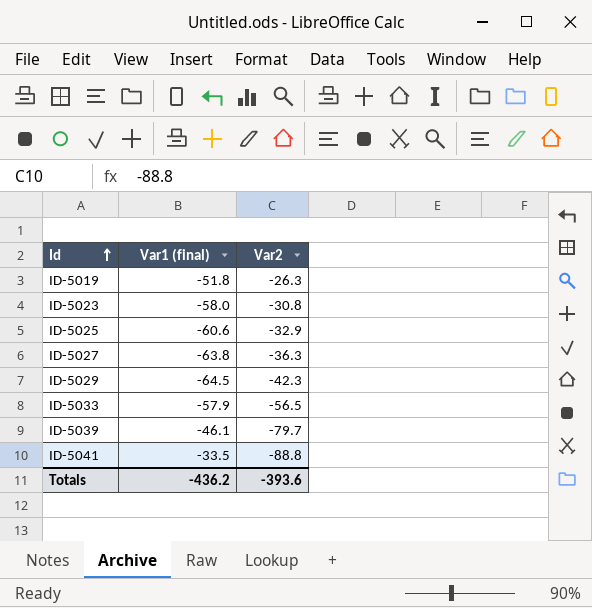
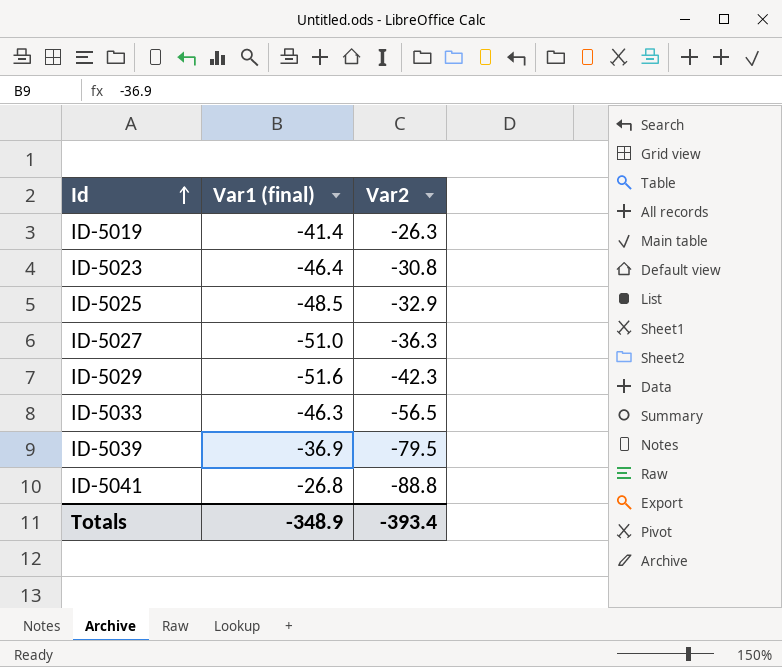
ID-5019 | Var1 (final): -51.8 -> -41.4
ID-5023 | Var1 (final): -58.0 -> -46.4
ID-5025 | Var1 (final): -60.6 -> -48.5
ID-5027 | Var1 (final): -63.8 -> -51.0
ID-5029 | Var1 (final): -64.5 -> -51.6
ID-5033 | Var1 (final): -57.9 -> -46.3
ID-5039 | Var1 (final): -46.1 -> -36.9
ID-5039 | Var2: -79.7 -> -79.5
ID-5041 | Var1 (final): -33.5 -> -26.8
Totals | Var1 (final): -436.2 -> -348.9
Totals | Var2: -393.6 -> -393.4

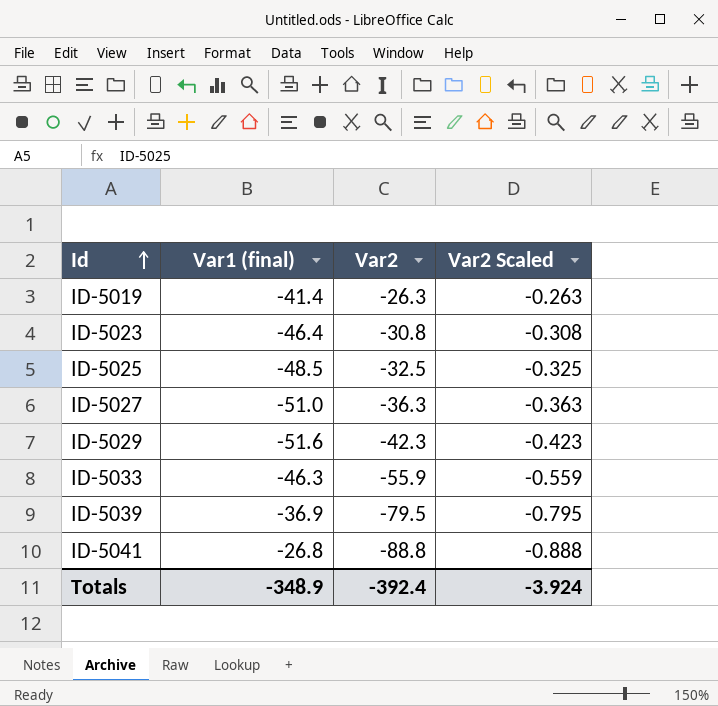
column Var2 Scaled | formula: none -> [Var2] * 0.01
ID-5025 | Var2: -32.9 -> -32.5
ID-5033 | Var2: -56.5 -> -55.9
Totals | Var2: -393.4 -> -392.4

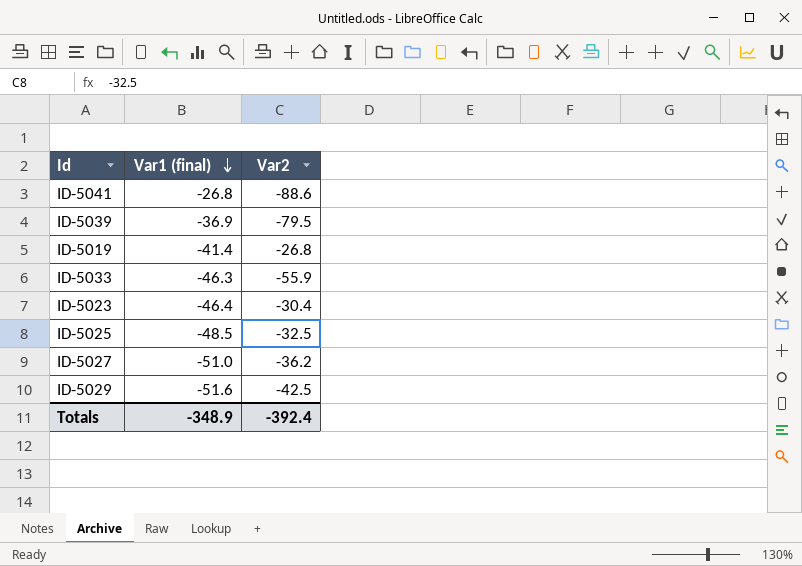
row order: Id ascending -> Var1 (final) descending
column Var2 Scaled | formula: [Var2] * 0.01 -> none
ID-5041 | Var2: -88.8 -> -88.6
ID-5019 | Var2: -26.3 -> -26.8
ID-5023 | Var2: -30.8 -> -30.4
ID-5027 | Var2: -36.3 -> -36.2
ID-5029 | Var2: -42.3 -> -42.5

